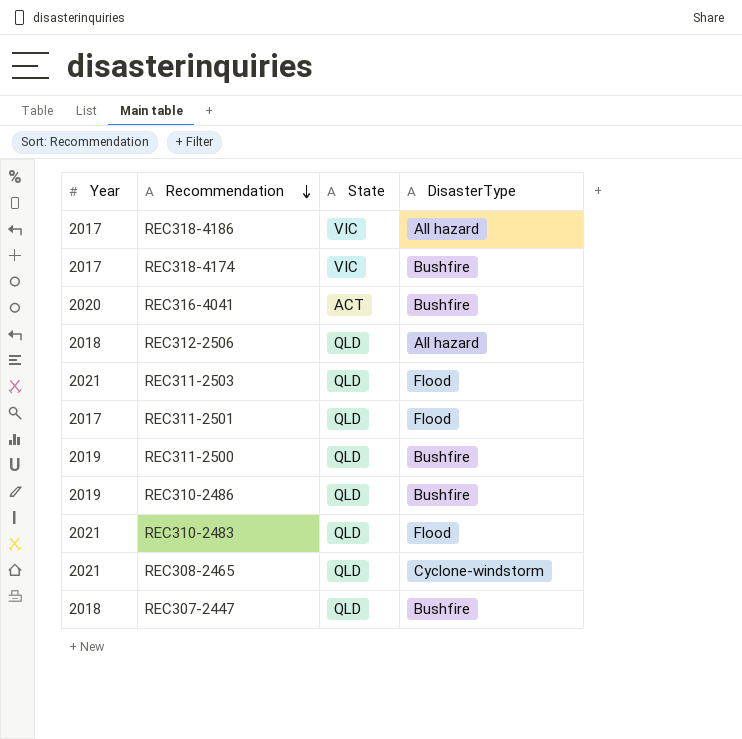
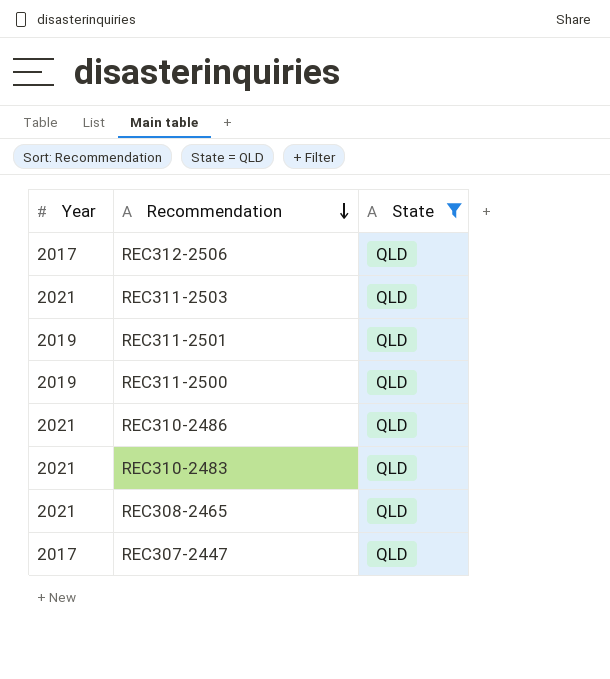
filter: none -> State = QLD
column DisasterType | position: 4 -> none
REC312-2506 | Year: 2018 -> 2017
REC311-2501 | Year: 2017 -> 2019
REC310-2486 | Year: 2019 -> 2021
REC307-2447 | Year: 2018 -> 2017

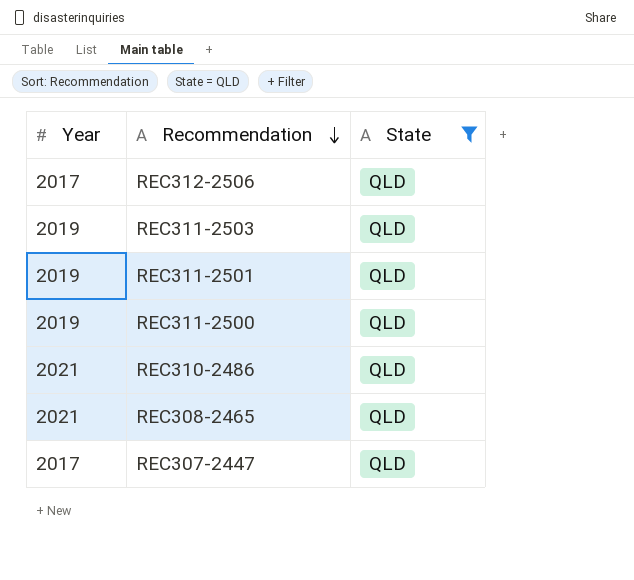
row REC310-2483: 2021 | QLD -> none
REC311-2503 | Year: 2021 -> 2019

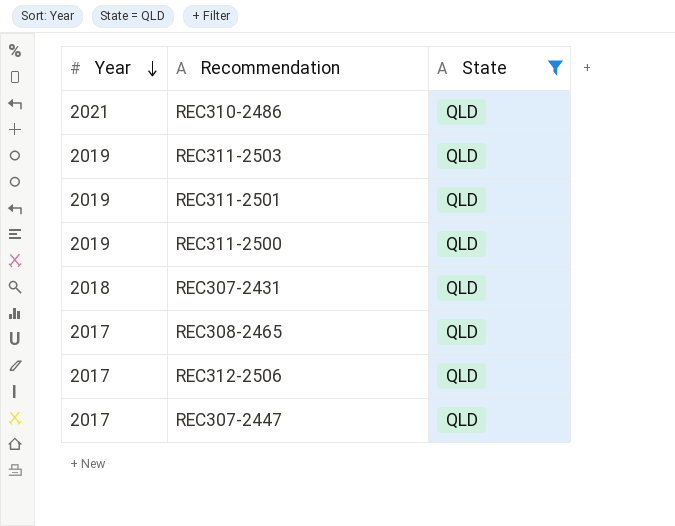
row order: Recommendation descending -> Year descending
row REC307-2431: none -> 2018 | QLD
REC308-2465 | Year: 2021 -> 2017

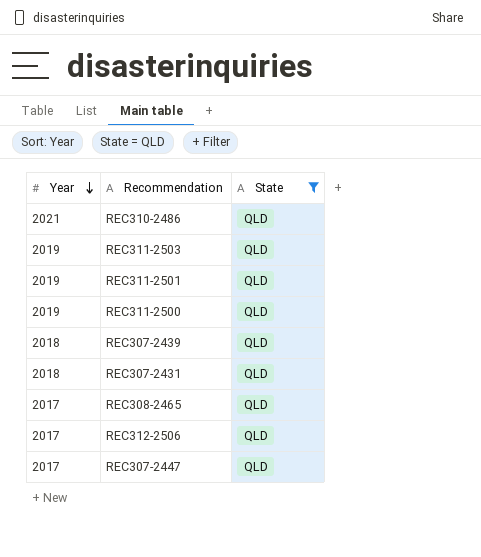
row REC307-2439: none -> 2018 | QLD

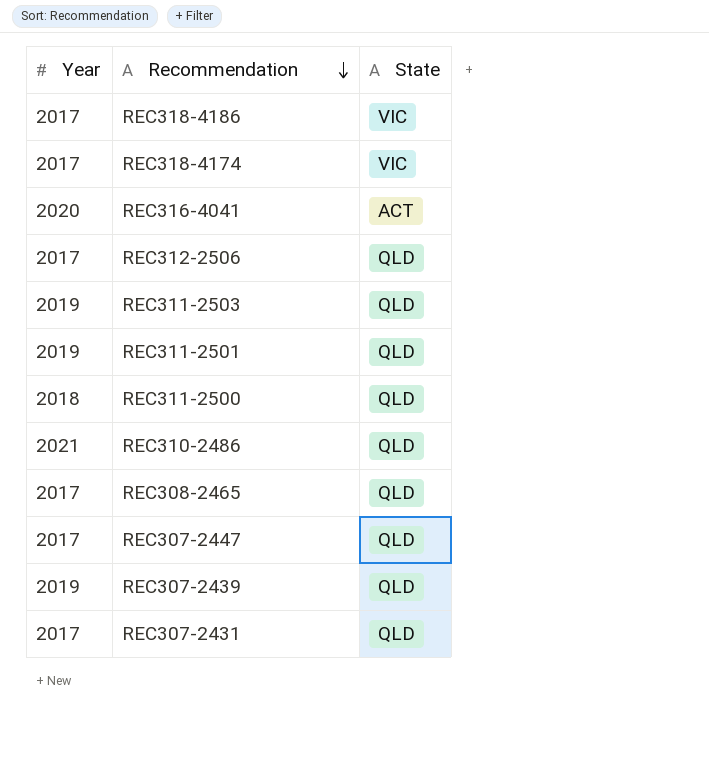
filter: State = QLD -> none
row order: Year descending -> Recommendation descending
REC311-2500 | Year: 2019 -> 2018
REC307-2439 | Year: 2018 -> 2019
REC307-2431 | Year: 2018 -> 2017

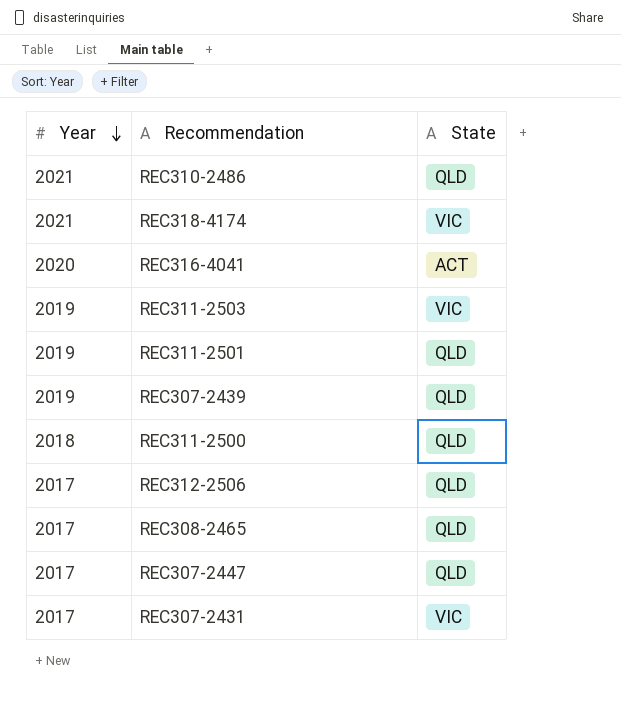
row order: Recommendation descending -> Year descending
row REC318-4186: 2017 | VIC -> none
REC318-4174 | Year: 2017 -> 2021
REC311-2503 | State: QLD -> VIC
REC307-2431 | State: QLD -> VIC

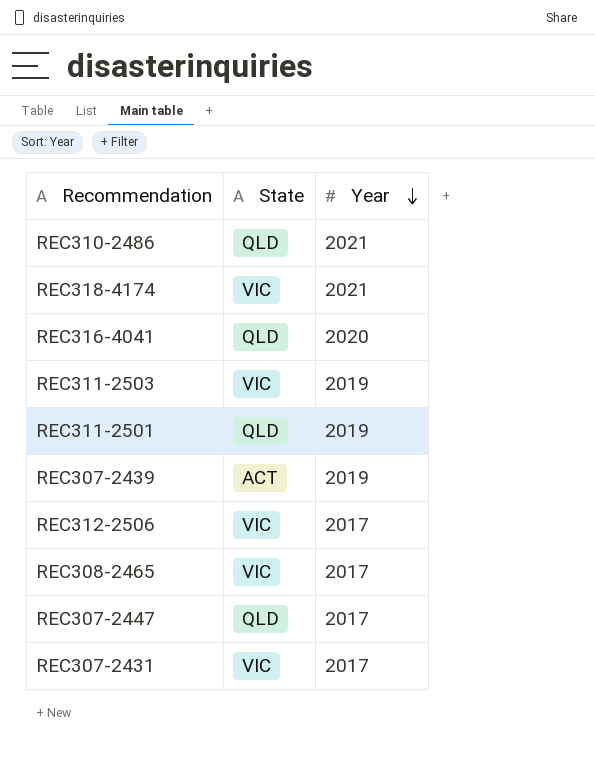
column Year | position: 1 -> 3
row REC311-2500: 2018 | QLD -> none
REC316-4041 | State: ACT -> QLD
REC307-2439 | State: QLD -> ACT
REC312-2506 | State: QLD -> VIC
REC308-2465 | State: QLD -> VIC

